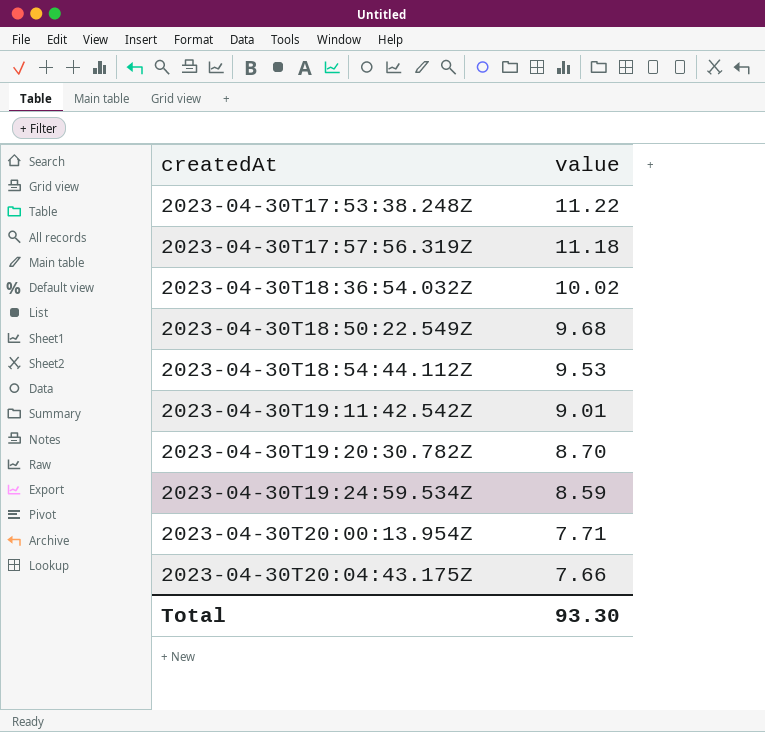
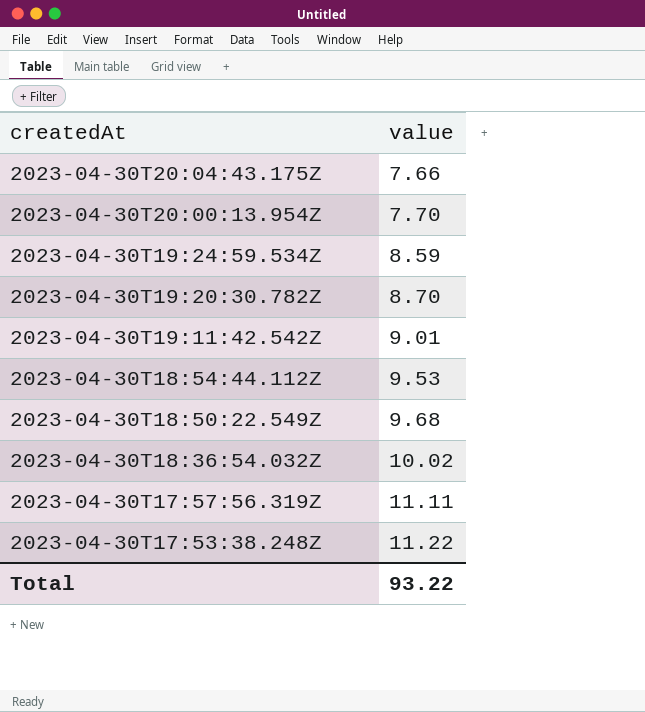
row order: createdAt ascending -> createdAt descending
2023-04-30T20:00:13.954Z | value: 7.71 -> 7.70
2023-04-30T17:57:56.319Z | value: 11.18 -> 11.11
Total | value: 93.30 -> 93.22

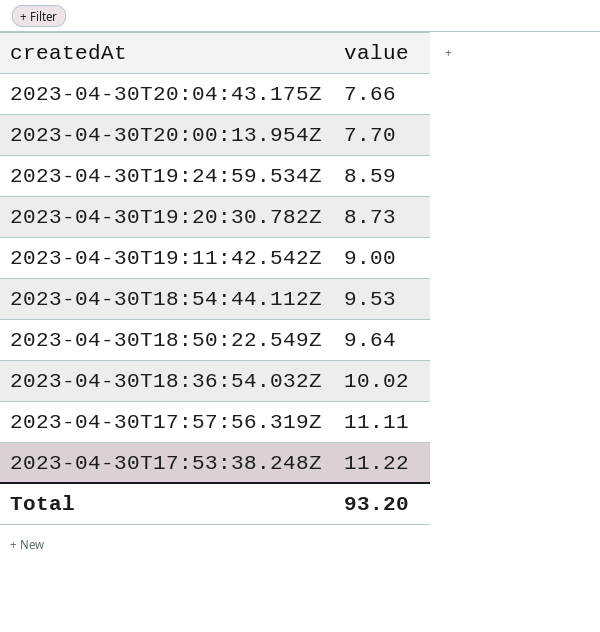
2023-04-30T19:20:30.782Z | value: 8.70 -> 8.73
2023-04-30T19:11:42.542Z | value: 9.01 -> 9.00
2023-04-30T18:50:22.549Z | value: 9.68 -> 9.64
Total | value: 93.22 -> 93.20

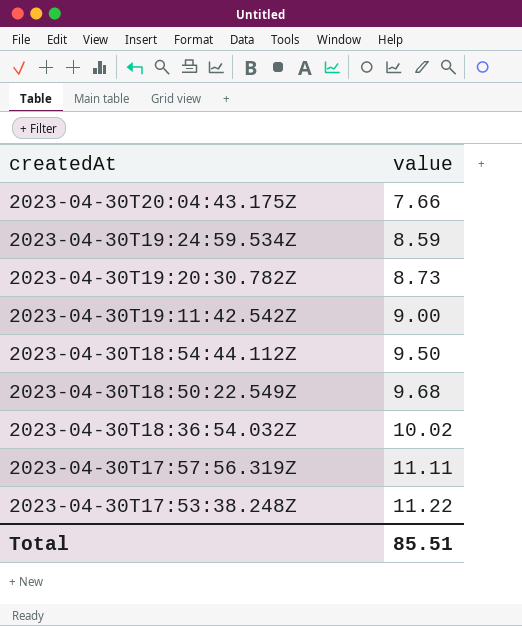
row 2023-04-30T20:00:13.954Z: 7.70 -> none
2023-04-30T18:54:44.112Z | value: 9.53 -> 9.50
2023-04-30T18:50:22.549Z | value: 9.64 -> 9.68
Total | value: 93.20 -> 85.51

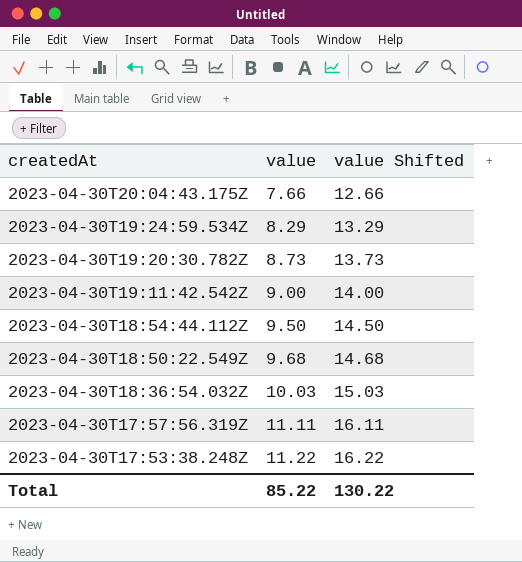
column value Shifted | formula: none -> [value] + 5
2023-04-30T19:24:59.534Z | value: 8.59 -> 8.29
2023-04-30T18:36:54.032Z | value: 10.02 -> 10.03
Total | value: 85.51 -> 85.22

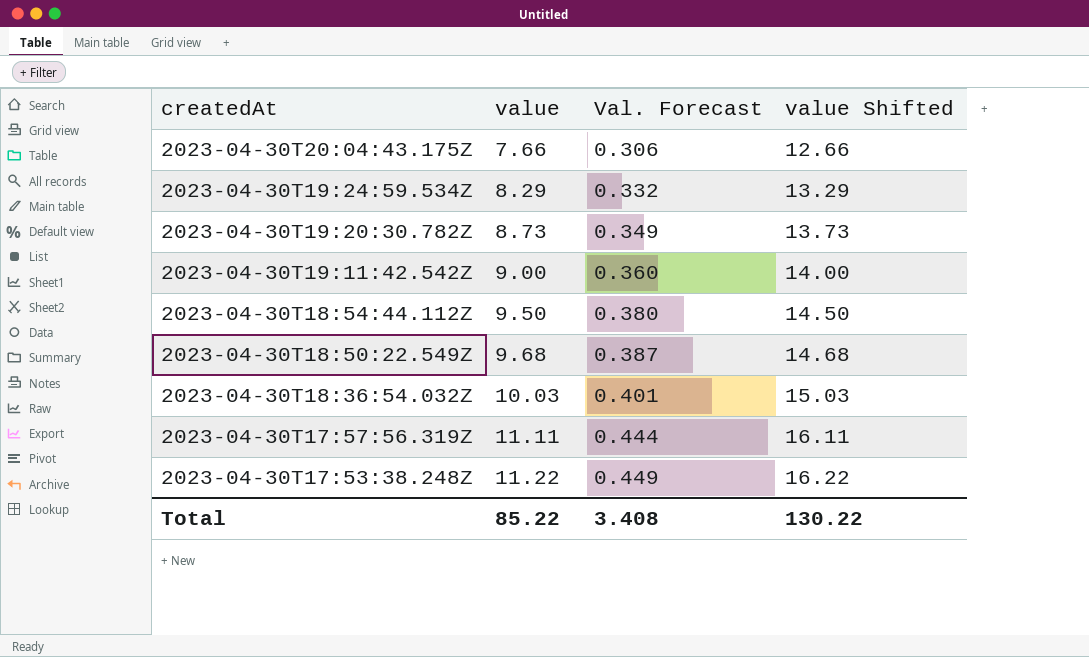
column Val. Forecast | formula: none -> [value] * 0.04

